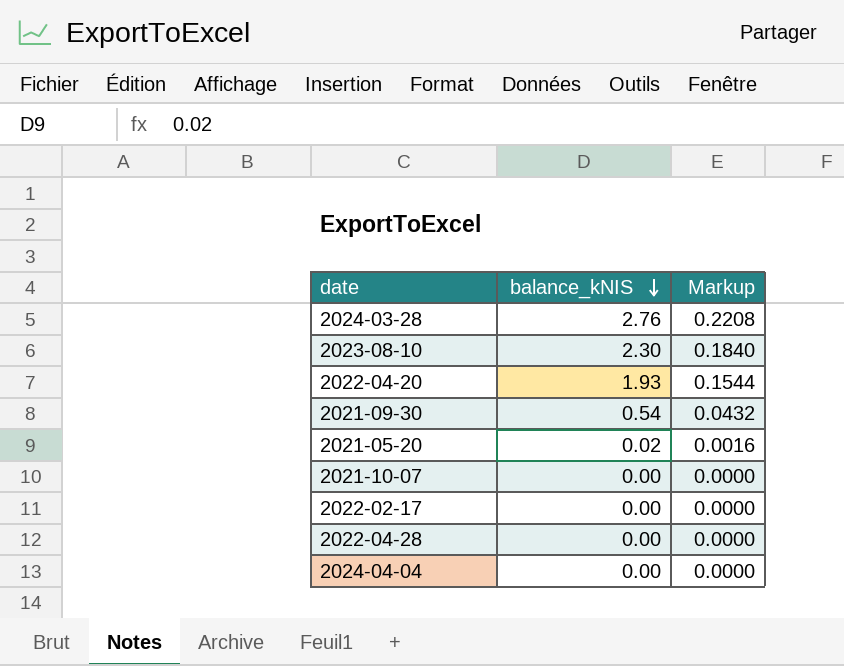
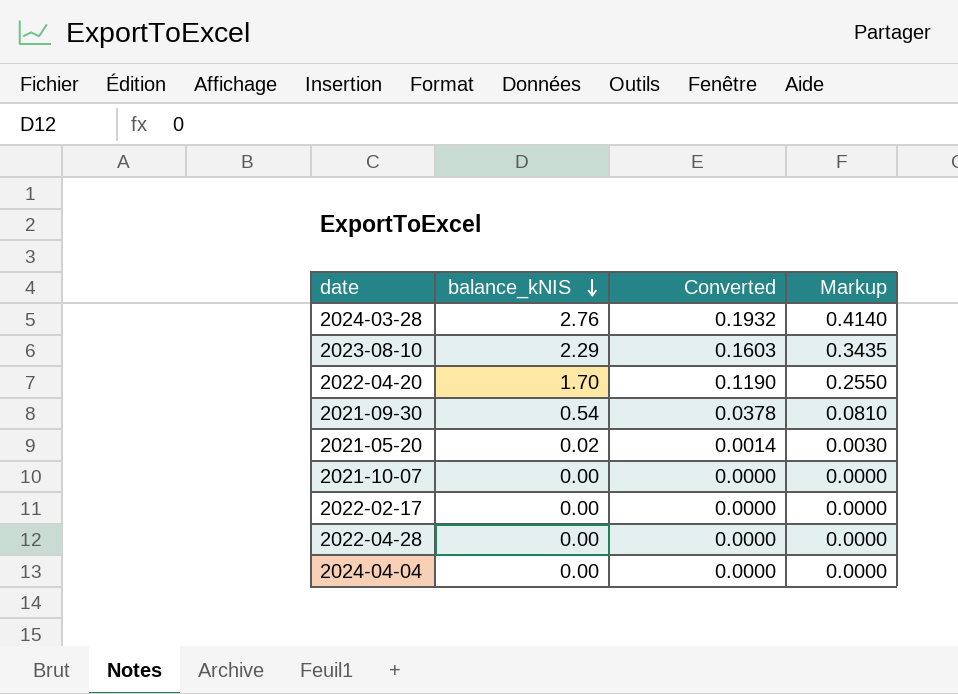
column Converted | formula: none -> [balance_kNIS] * 0.07
column Markup | formula: [balance_kNIS] * 0.08 -> [balance_kNIS] * 0.15
2023-08-10 | balance_kNIS: 2.30 -> 2.29
2022-04-20 | balance_kNIS: 1.93 -> 1.70

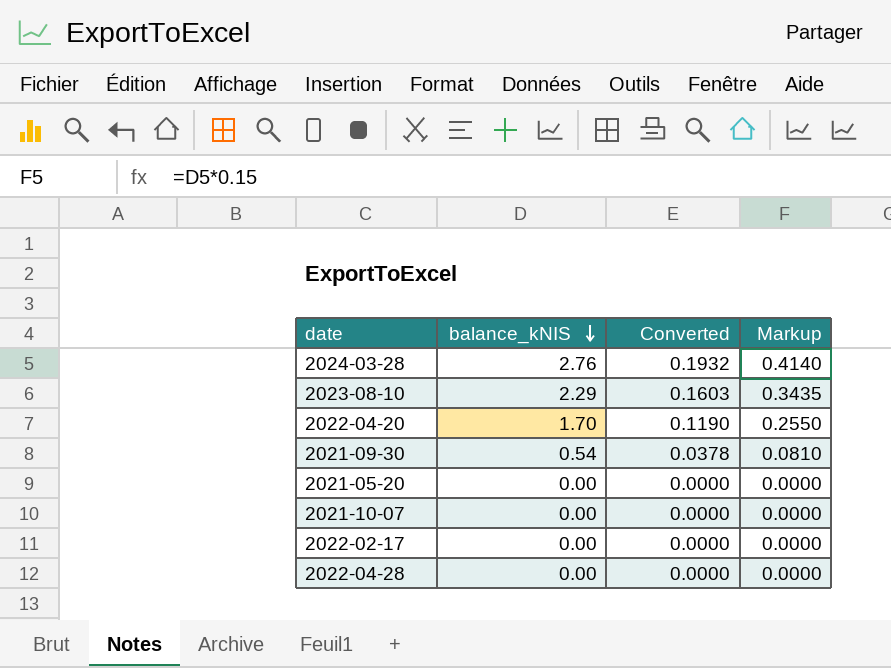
row 2024-04-04: 0.00 | 0.0000 | 0.0000 -> none
2021-05-20 | balance_kNIS: 0.02 -> 0.00
2021-05-20 | Converted: 0.0014 -> 0.0000
2021-05-20 | Markup: 0.0030 -> 0.0000

